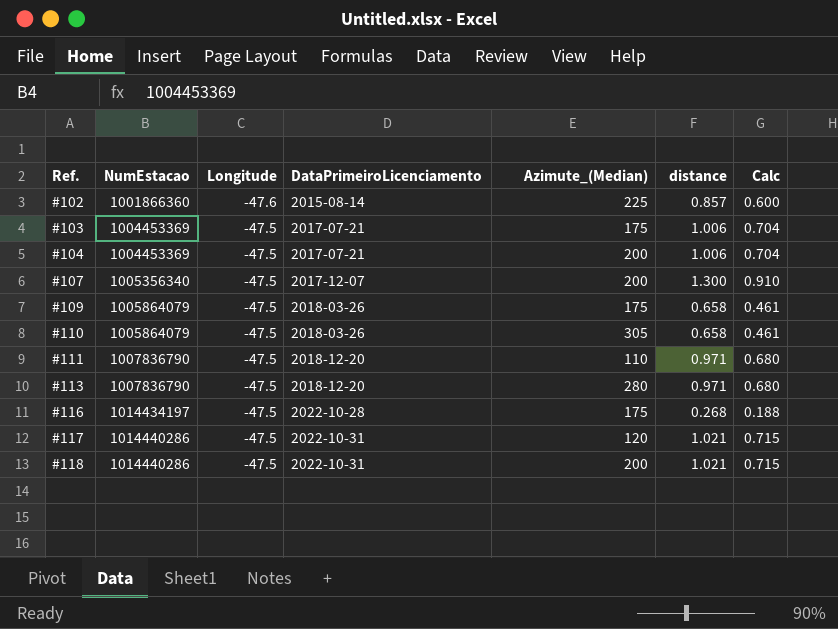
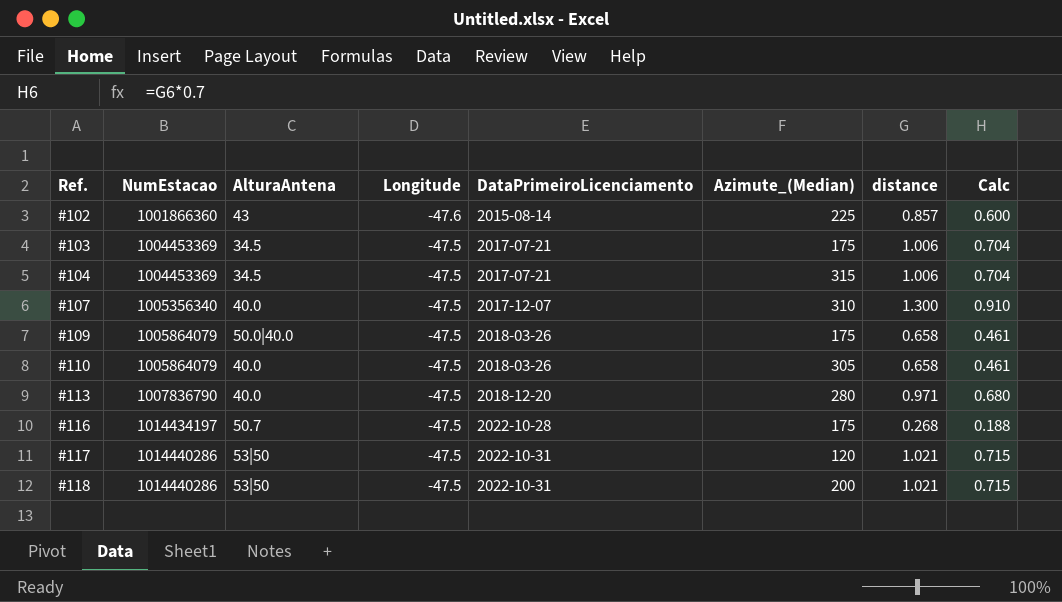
column AlturaAntena | position: none -> 3
row #111: 1007836790 | -47.5 | 2018-12-20 | 110 | 0.971 | 0.680 -> none
#104 | Azimute_(Median): 200 -> 315
#107 | Azimute_(Median): 200 -> 310

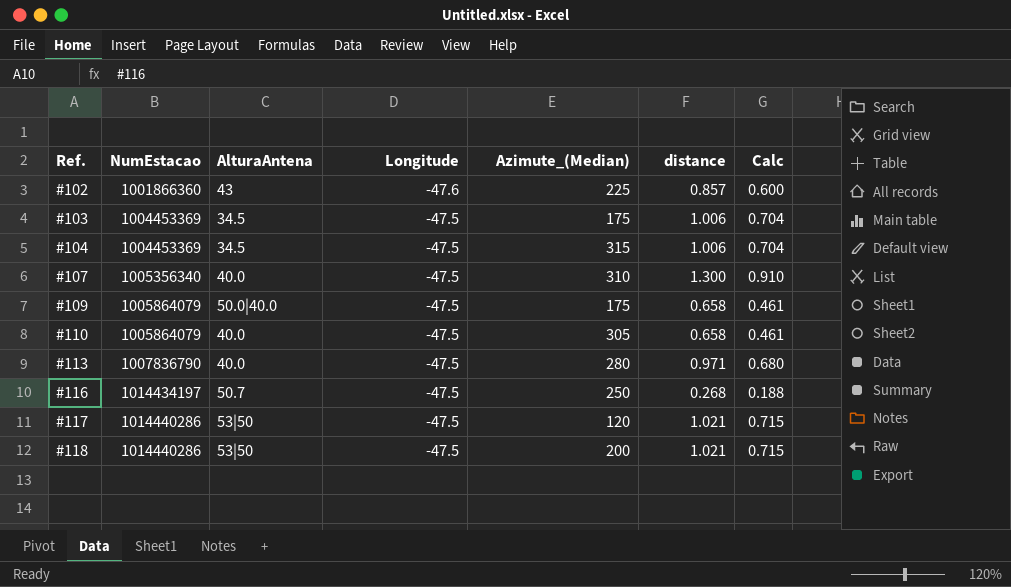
column DataPrimeiroLicenciamento | position: 5 -> none
#116 | Azimute_(Median): 175 -> 250

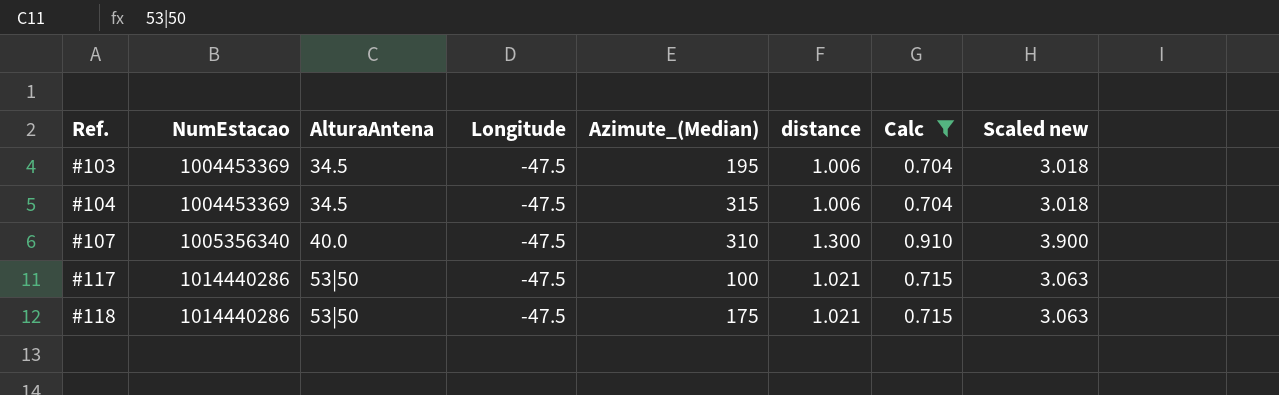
filter: none -> Calc >= 0.704
column Scaled new | formula: none -> [distance] * 3
#103 | Azimute_(Median): 175 -> 195
#117 | Azimute_(Median): 120 -> 100
#118 | Azimute_(Median): 200 -> 175

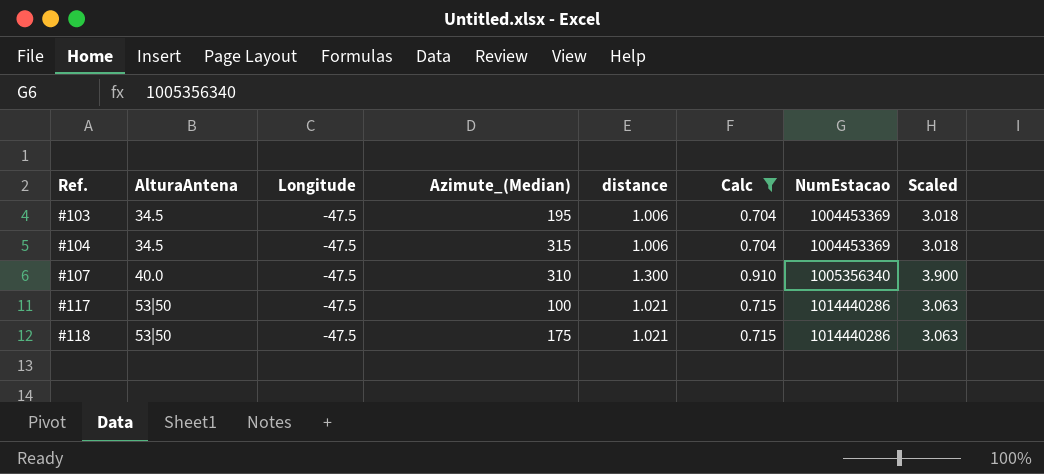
column NumEstacao | position: 2 -> 7
column name: Scaled new -> Scaled

